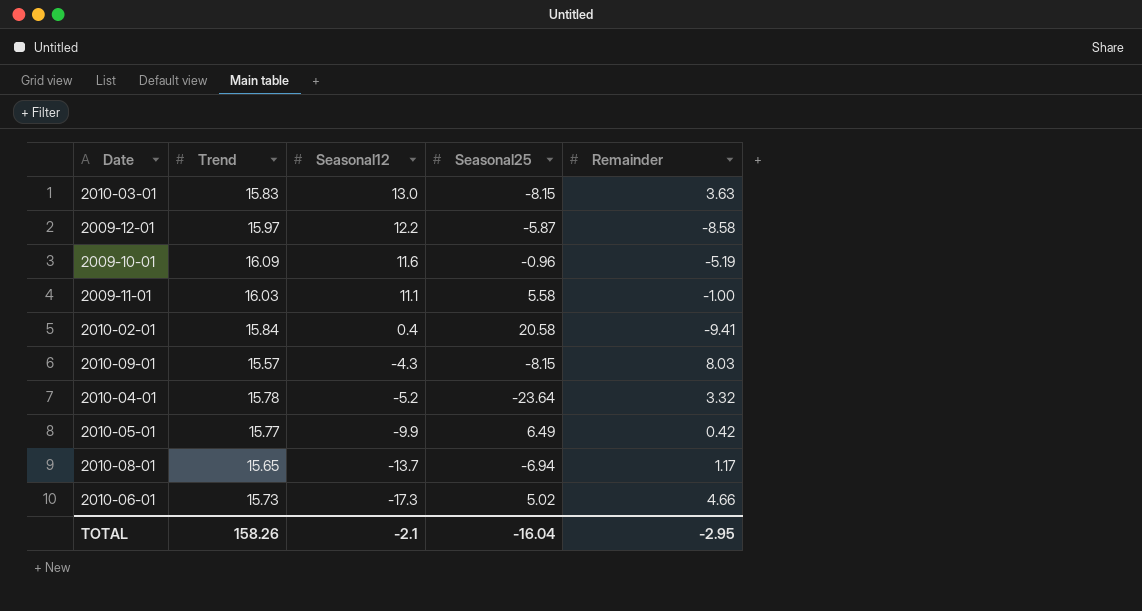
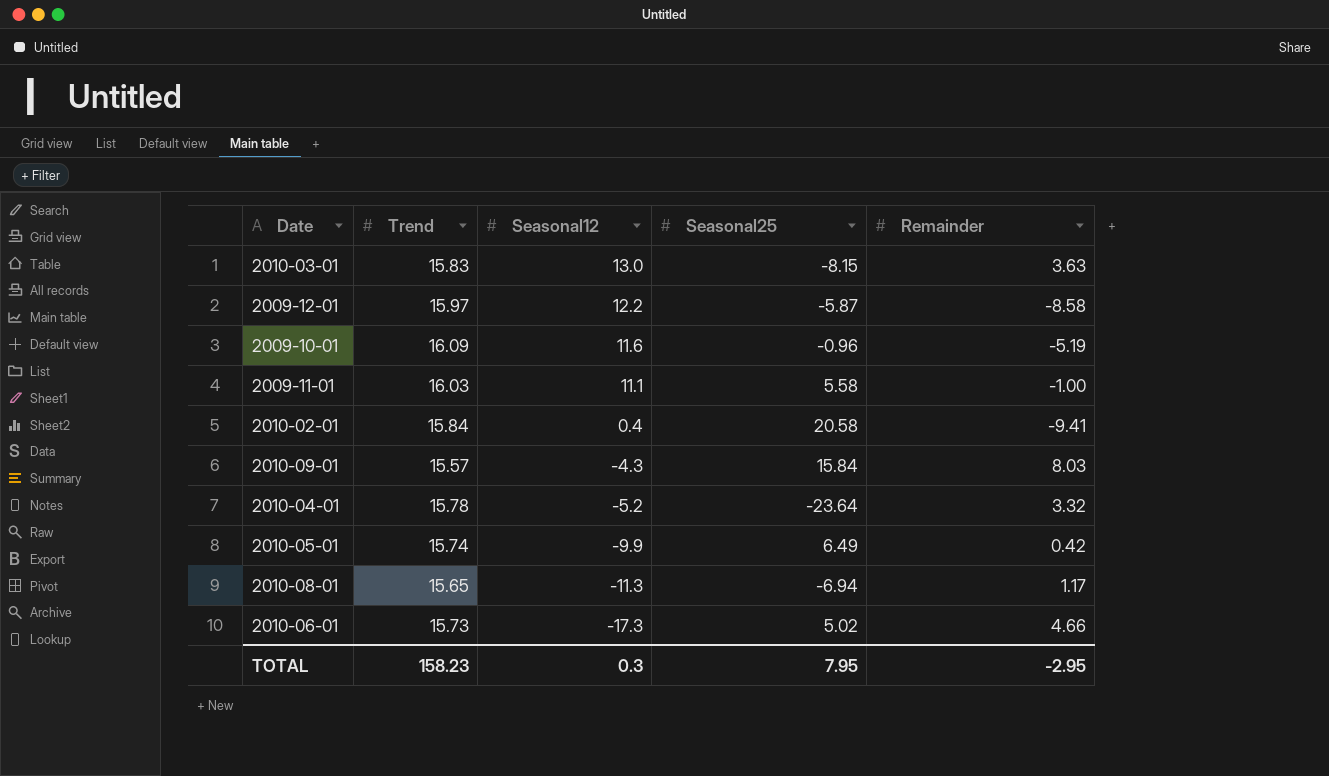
2010-09-01 | Seasonal25: -8.15 -> 15.84
2010-05-01 | Trend: 15.77 -> 15.74
2010-08-01 | Seasonal12: -13.7 -> -11.3
TOTAL | Trend: 158.26 -> 158.23
TOTAL | Seasonal12: -2.1 -> 0.3
TOTAL | Seasonal25: -16.04 -> 7.95

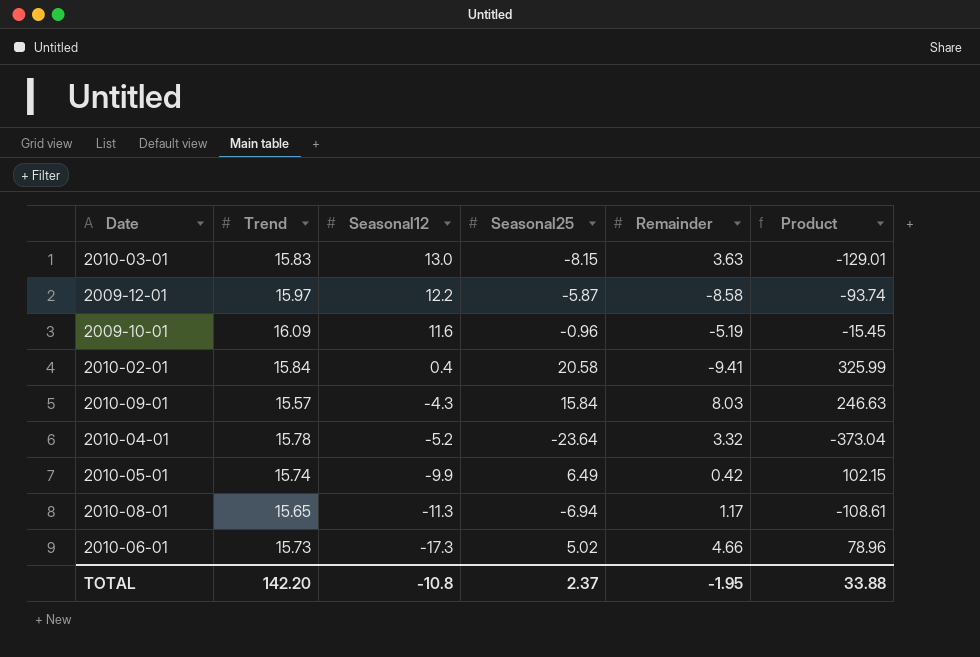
column Product | formula: none -> [Trend] * [Seasonal25]
row 2009-11-01: 16.03 | 11.1 | 5.58 | -1.00 -> none
TOTAL | Trend: 158.23 -> 142.20
TOTAL | Seasonal12: 0.3 -> -10.8
TOTAL | Seasonal25: 7.95 -> 2.37
TOTAL | Remainder: -2.95 -> -1.95

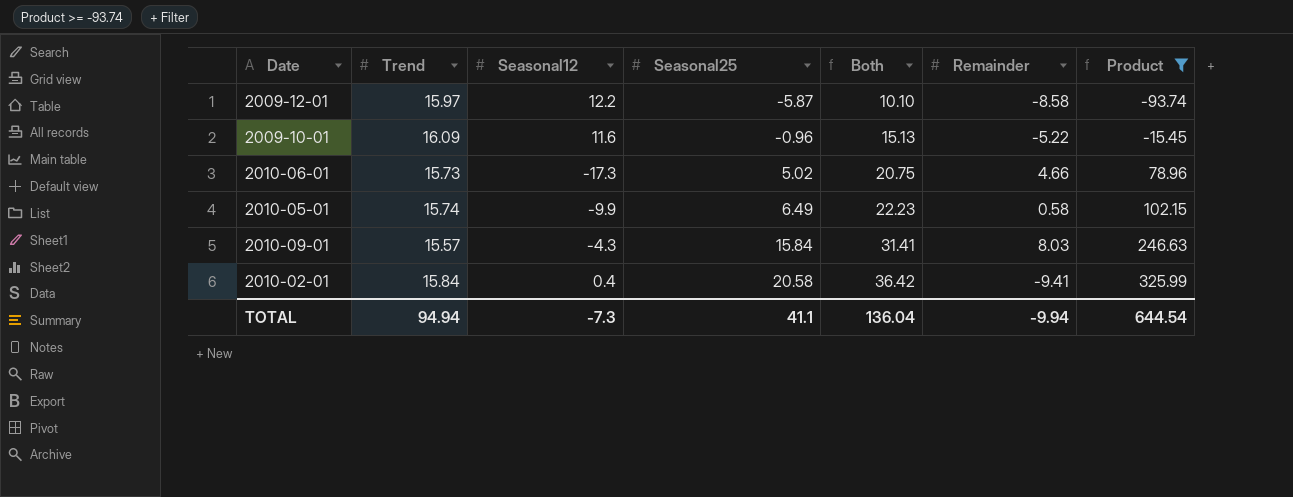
filter: none -> Product >= -93.74
row order: Seasonal12 descending -> Seasonal25 ascending
column Both | formula: none -> [Trend] + [Seasonal25]
2009-10-01 | Remainder: -5.19 -> -5.22
2010-05-01 | Remainder: 0.42 -> 0.58
TOTAL | Trend: 142.20 -> 94.94
TOTAL | Seasonal12: -10.8 -> -7.3
TOTAL | Seasonal25: 2.37 -> 41.1
TOTAL | Remainder: -1.95 -> -9.94
TOTAL | Product: 33.88 -> 644.54

